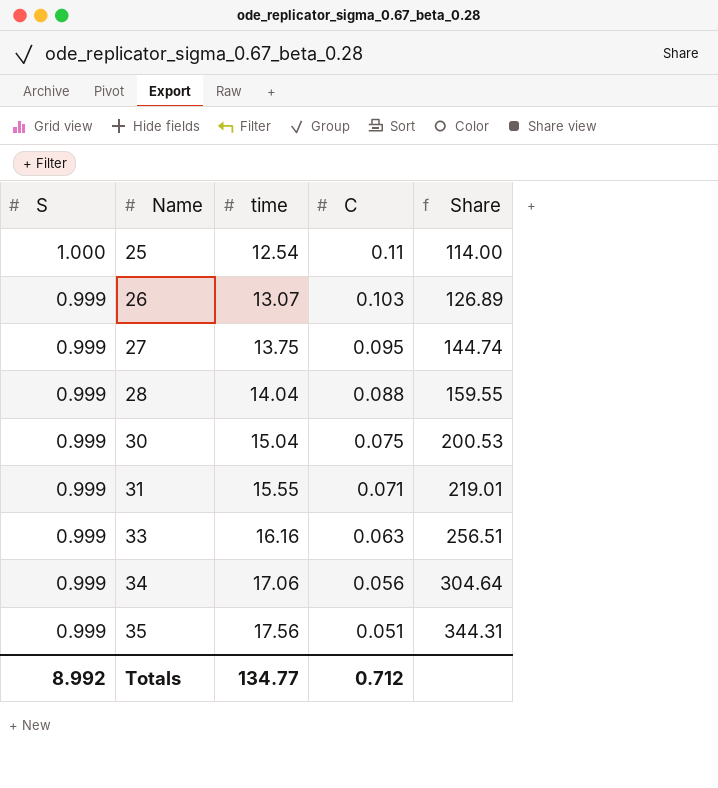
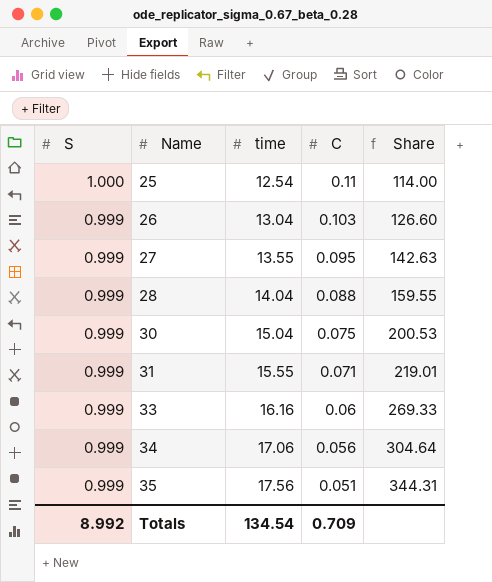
26 | time: 13.07 -> 13.04
26 | Share: 126.89 -> 126.60
27 | time: 13.75 -> 13.55
27 | Share: 144.74 -> 142.63
33 | C: 0.063 -> 0.06
33 | Share: 256.51 -> 269.33
Totals | time: 134.77 -> 134.54
Totals | C: 0.712 -> 0.709

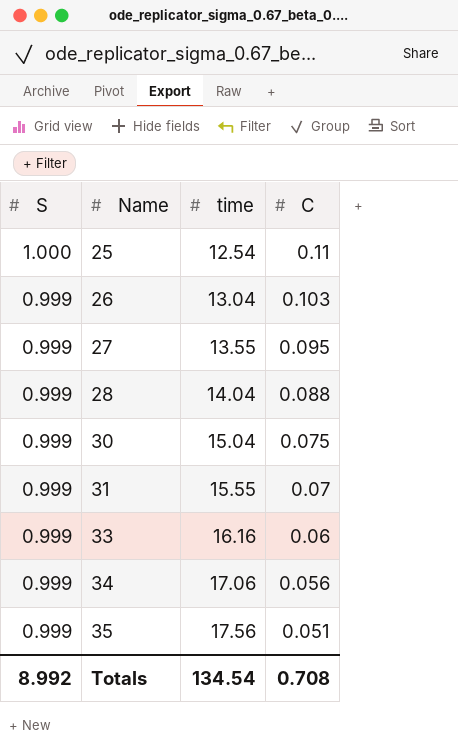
column Share | formula: [time] / [C] -> none
31 | C: 0.071 -> 0.07
Totals | C: 0.709 -> 0.708

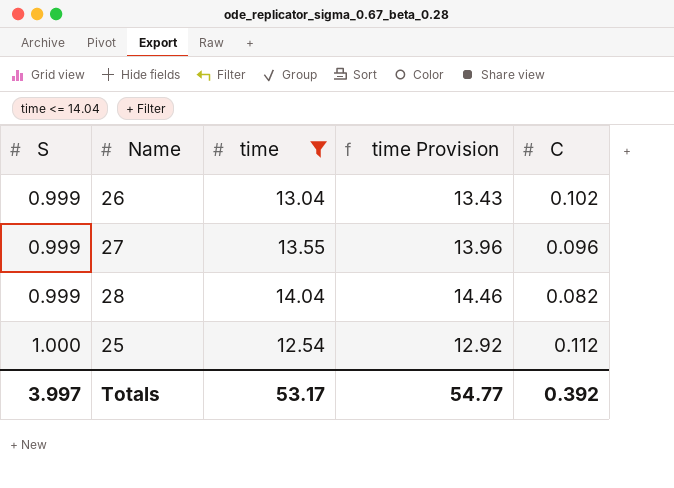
filter: none -> time <= 14.04
row order: S descending -> S ascending
column time Provision | formula: none -> [time] * 1.03
26 | C: 0.103 -> 0.102
27 | C: 0.095 -> 0.096
28 | C: 0.088 -> 0.082
25 | C: 0.11 -> 0.112
Totals | S: 8.992 -> 3.997
Totals | time: 134.54 -> 53.17
Totals | C: 0.708 -> 0.392

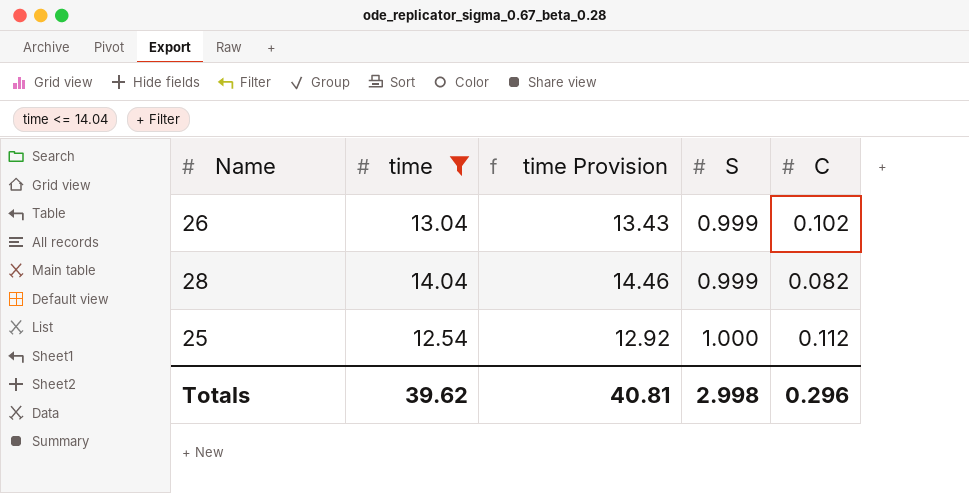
column S | position: 1 -> 4
row 27: 0.999 | 13.55 | 13.96 | 0.096 -> none
Totals | time: 53.17 -> 39.62
Totals | time Provision: 54.77 -> 40.81
Totals | S: 3.997 -> 2.998
Totals | C: 0.392 -> 0.296

